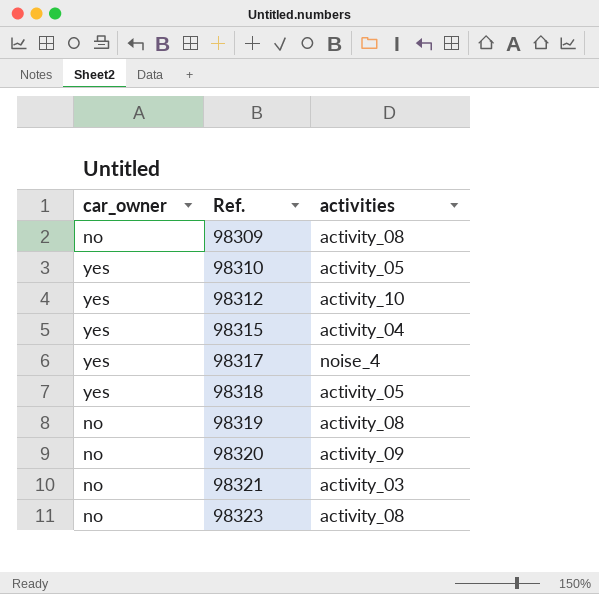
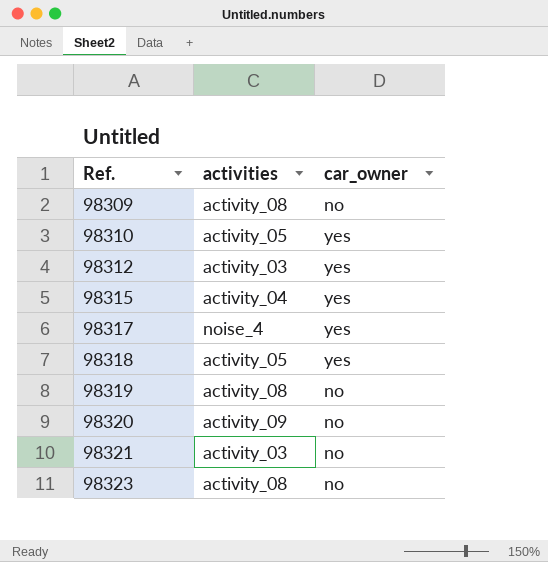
column car_owner | position: 1 -> 3
98312 | activities: activity_10 -> activity_03

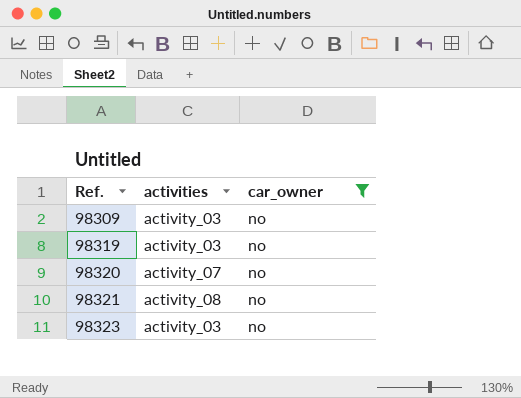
filter: none -> car_owner = no
98309 | activities: activity_08 -> activity_03
98319 | activities: activity_08 -> activity_03
98320 | activities: activity_09 -> activity_07
98321 | activities: activity_03 -> activity_08
98323 | activities: activity_08 -> activity_03

